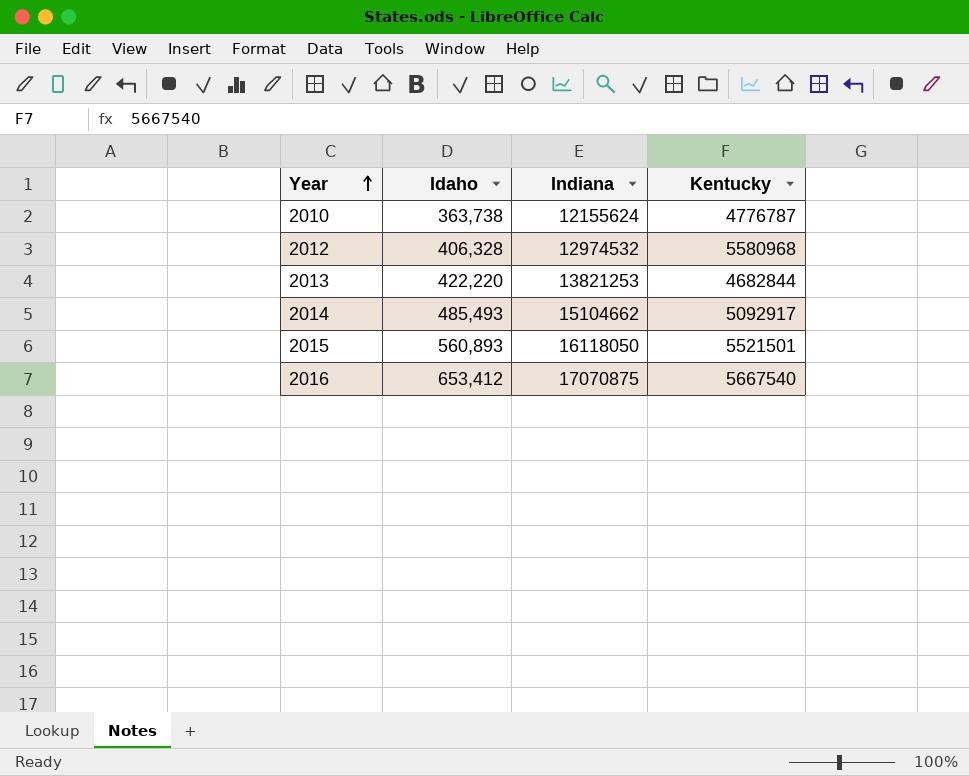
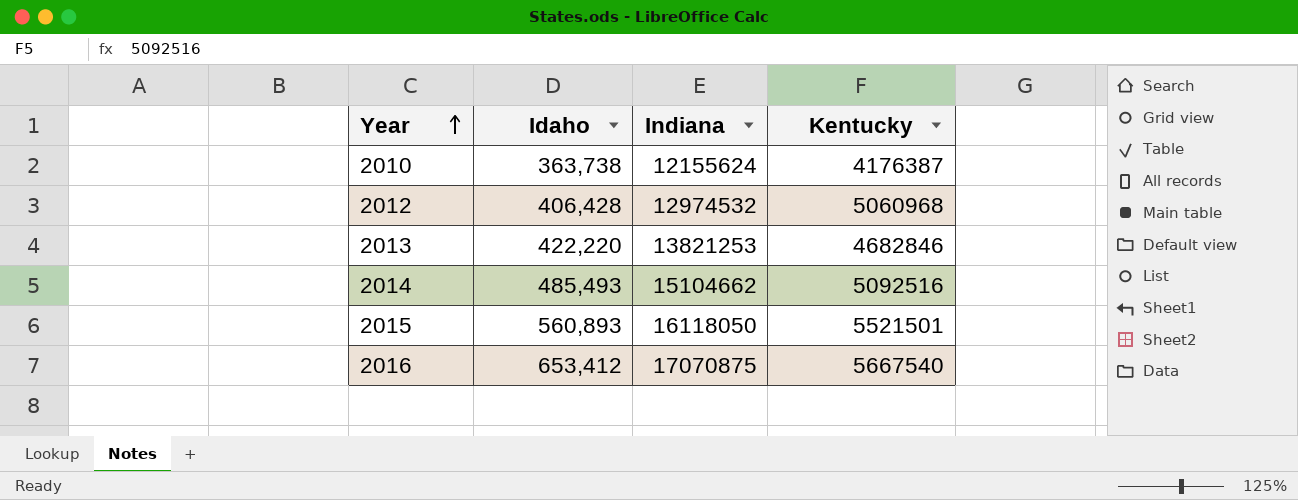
2010 | Kentucky: 4776787 -> 4176387
2012 | Idaho: 406,328 -> 406,428
2012 | Kentucky: 5580968 -> 5060968
2013 | Kentucky: 4682844 -> 4682846
2014 | Kentucky: 5092917 -> 5092516

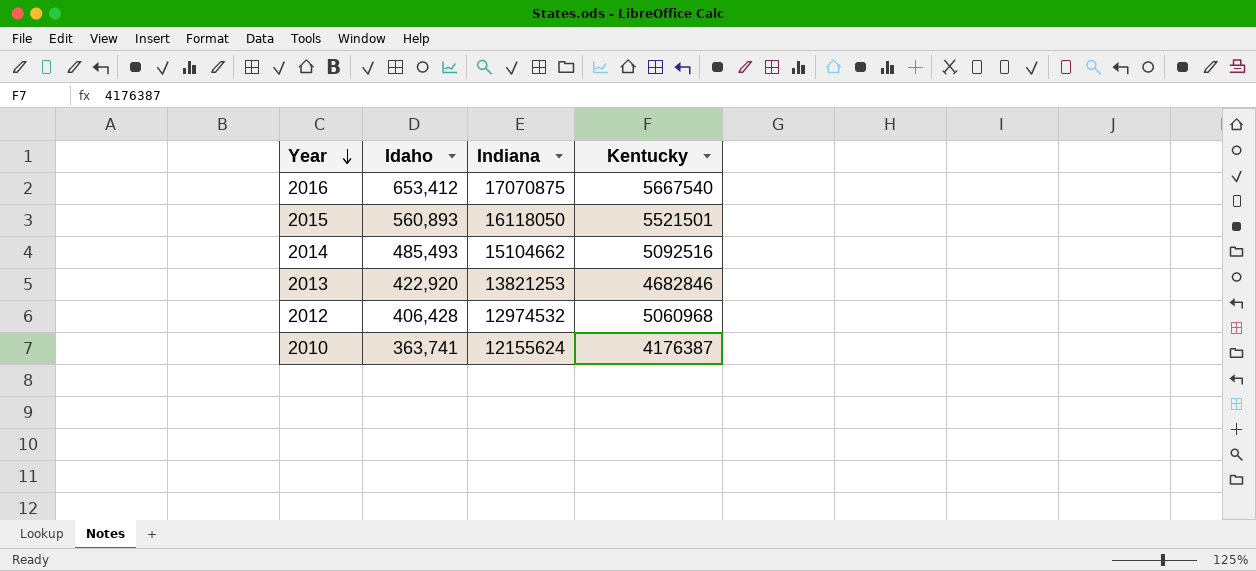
row order: Year ascending -> Year descending
2013 | Idaho: 422,220 -> 422,920
2010 | Idaho: 363,738 -> 363,741

